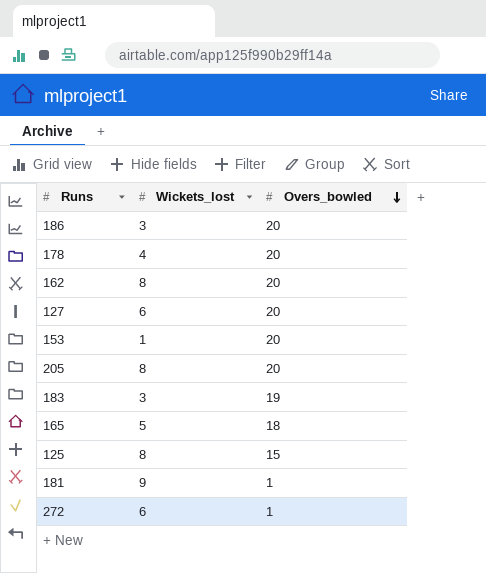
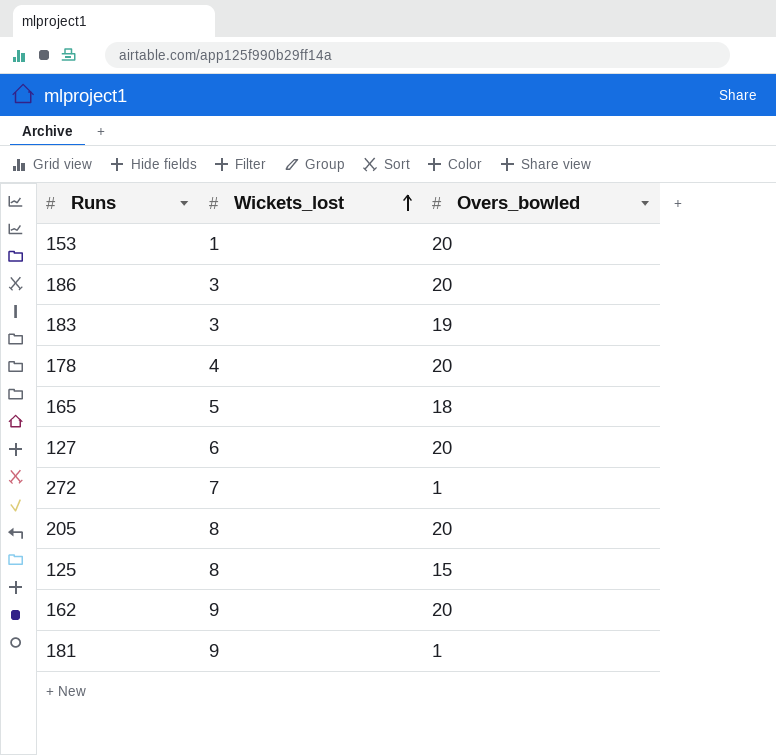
row order: Overs_bowled descending -> Wickets_lost ascending
272 | Wickets_lost: 6 -> 7
162 | Wickets_lost: 8 -> 9

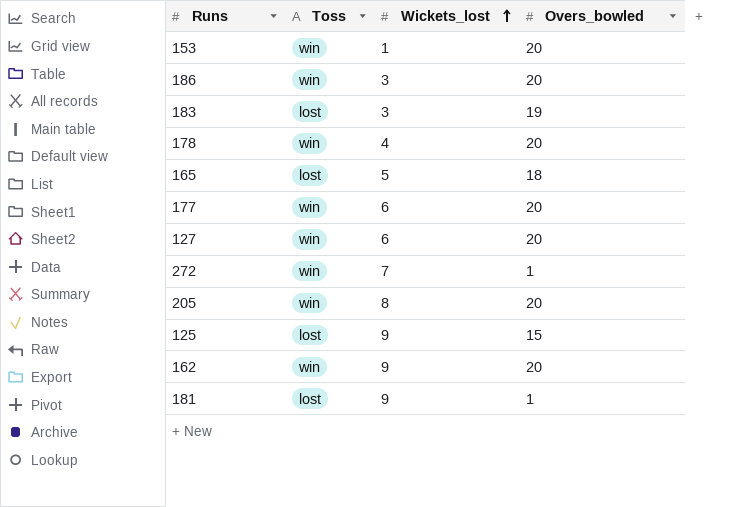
column Toss | position: none -> 2
row 177: none -> win | 6 | 20
125 | Wickets_lost: 8 -> 9

